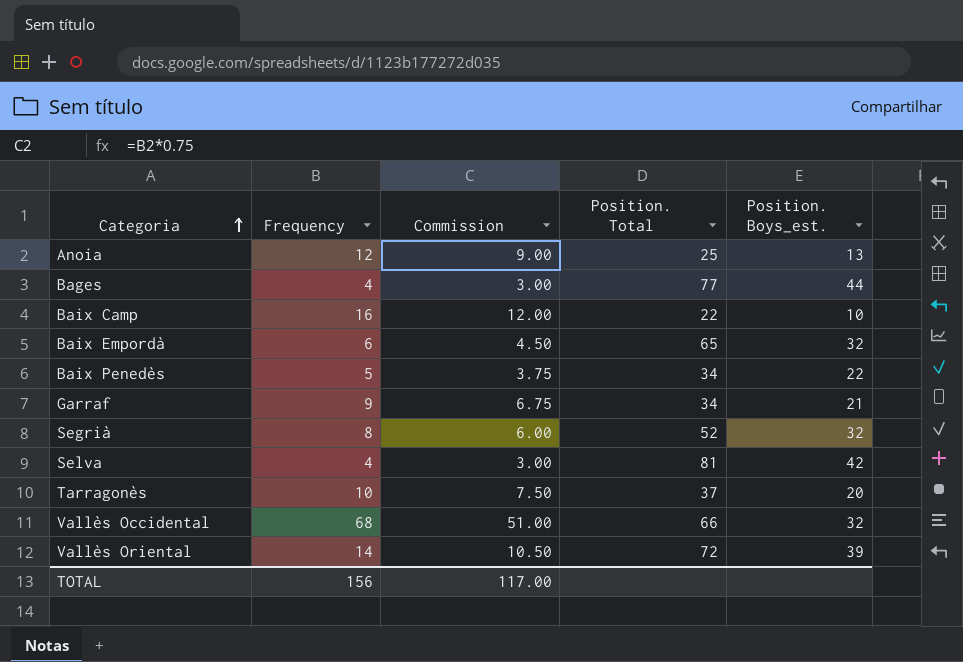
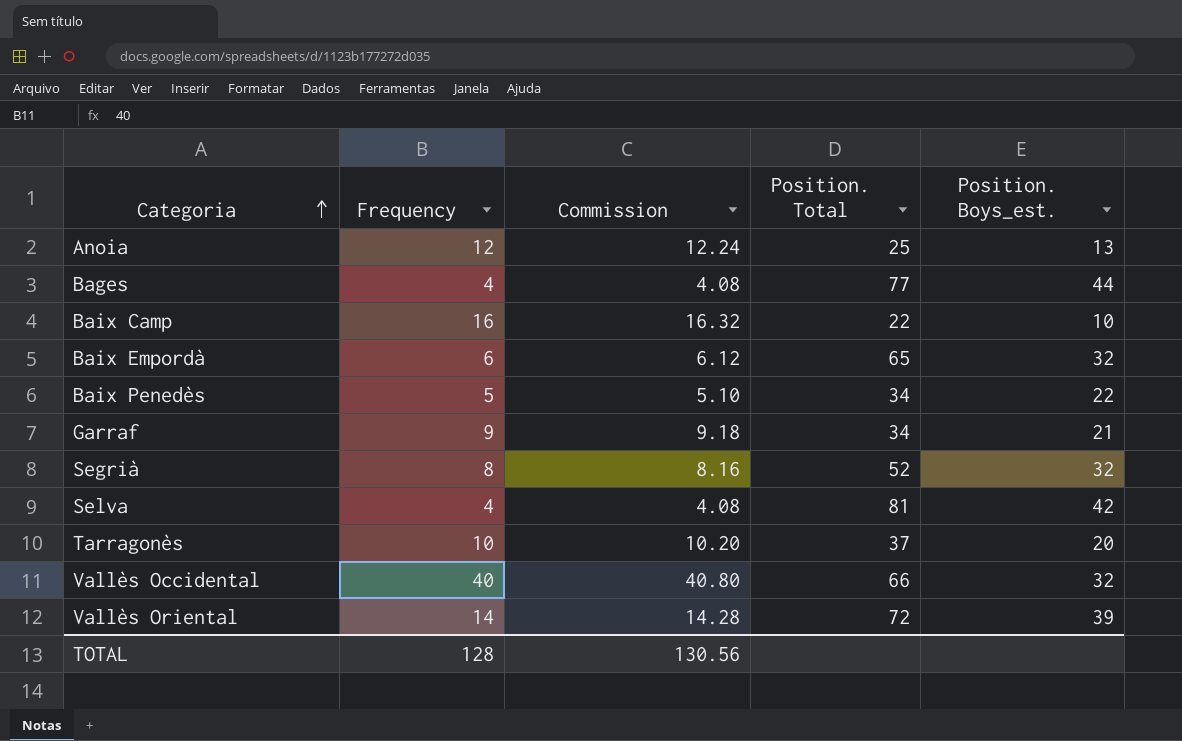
column Commission | formula: [Frequency] * 0.75 -> [Frequency] * 1.02
Vallès Occidental | Frequency: 68 -> 40
TOTAL | Frequency: 156 -> 128
TOTAL | Commission: 117.00 -> 130.56

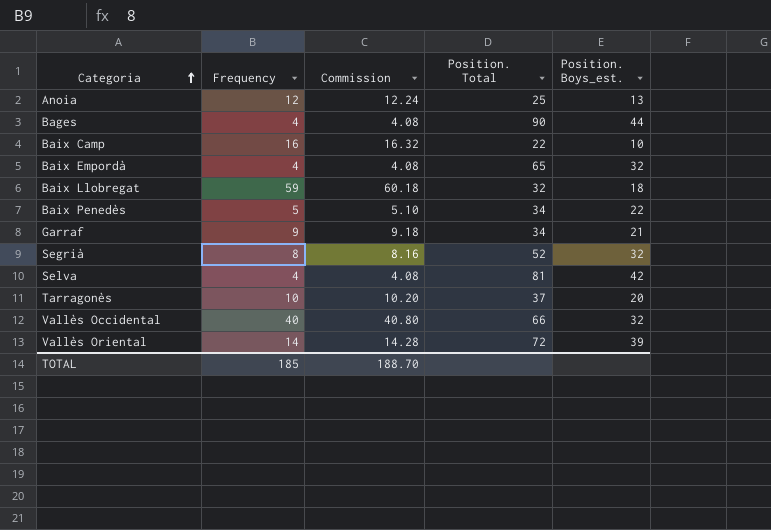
Bages | Position. Total: 77 -> 90
Baix Empordà | Frequency: 6 -> 4
Baix Empordà | Commission: 6.12 -> 4.08
row Baix Llobregat: none -> 59 | 60.18 | 32 | 18
TOTAL | Frequency: 128 -> 185
TOTAL | Commission: 130.56 -> 188.70

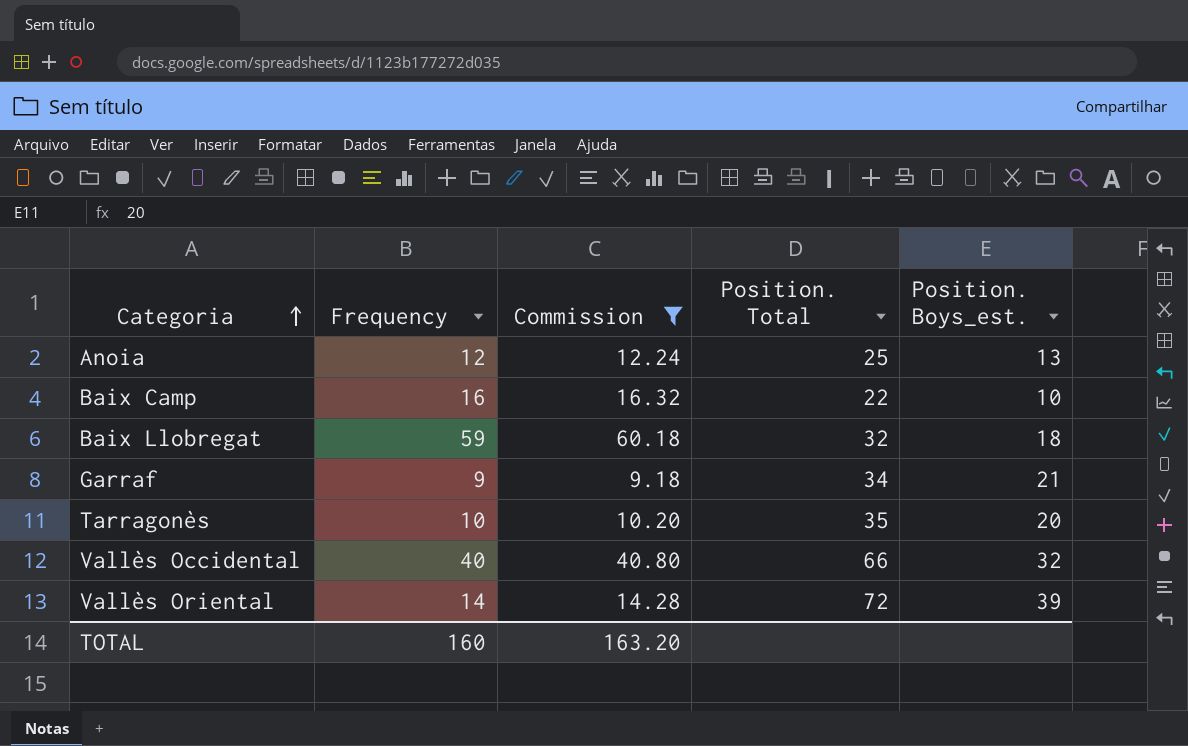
filter: none -> Commission >= 9.18
Tarragonès | Position. Total: 37 -> 35
TOTAL | Frequency: 185 -> 160
TOTAL | Commission: 188.70 -> 163.20

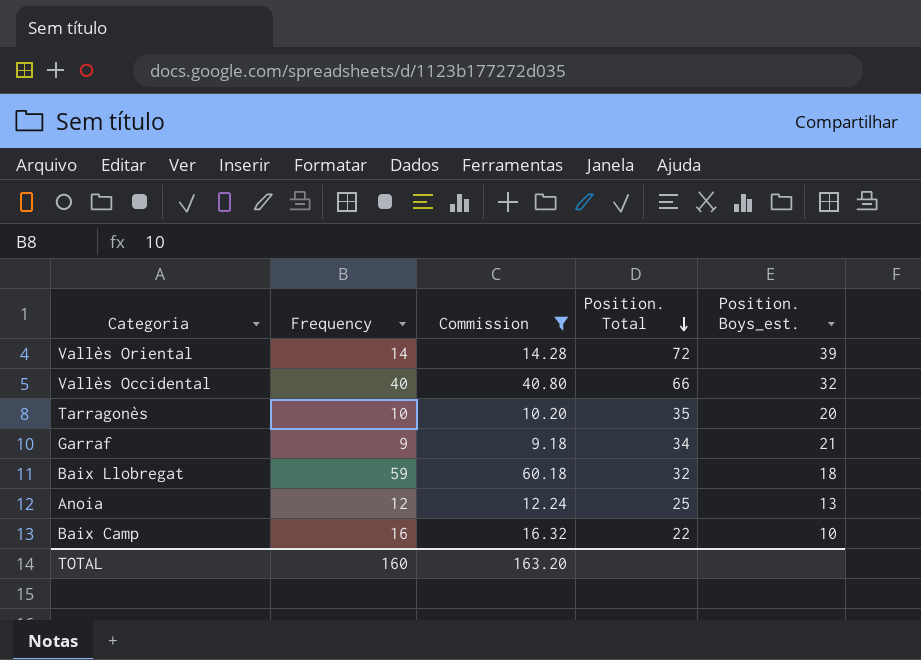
row order: Categoria ascending -> Position. Total descending

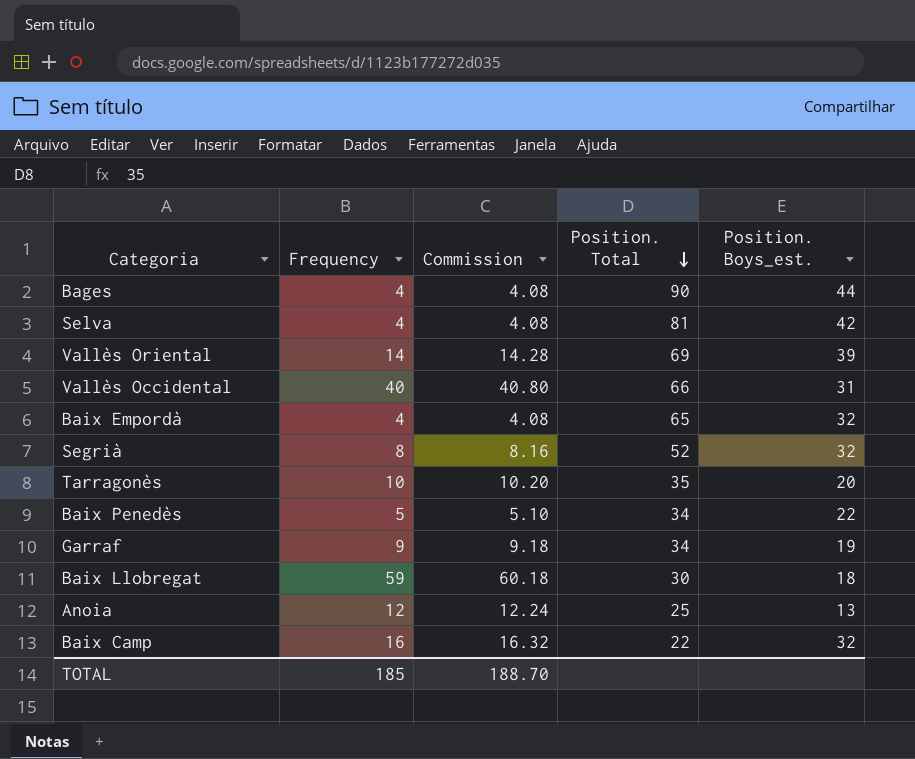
filter: Commission >= 9.18 -> none
Vallès Oriental | Position. Total: 72 -> 69
Vallès Occidental | Position. Boys_est.: 32 -> 31
Garraf | Position. Boys_est.: 21 -> 19
Baix Llobregat | Position. Total: 32 -> 30
Baix Camp | Position. Boys_est.: 10 -> 32
TOTAL | Frequency: 160 -> 185
TOTAL | Commission: 163.20 -> 188.70

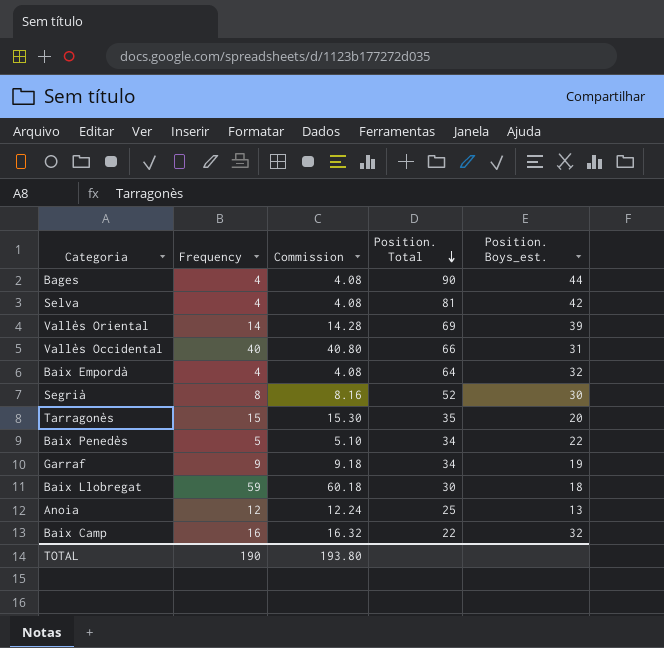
Baix Empordà | Position. Total: 65 -> 64
Segrià | Position. Boys_est.: 32 -> 30
Tarragonès | Frequency: 10 -> 15
Tarragonès | Commission: 10.20 -> 15.30
TOTAL | Frequency: 185 -> 190
TOTAL | Commission: 188.70 -> 193.80

